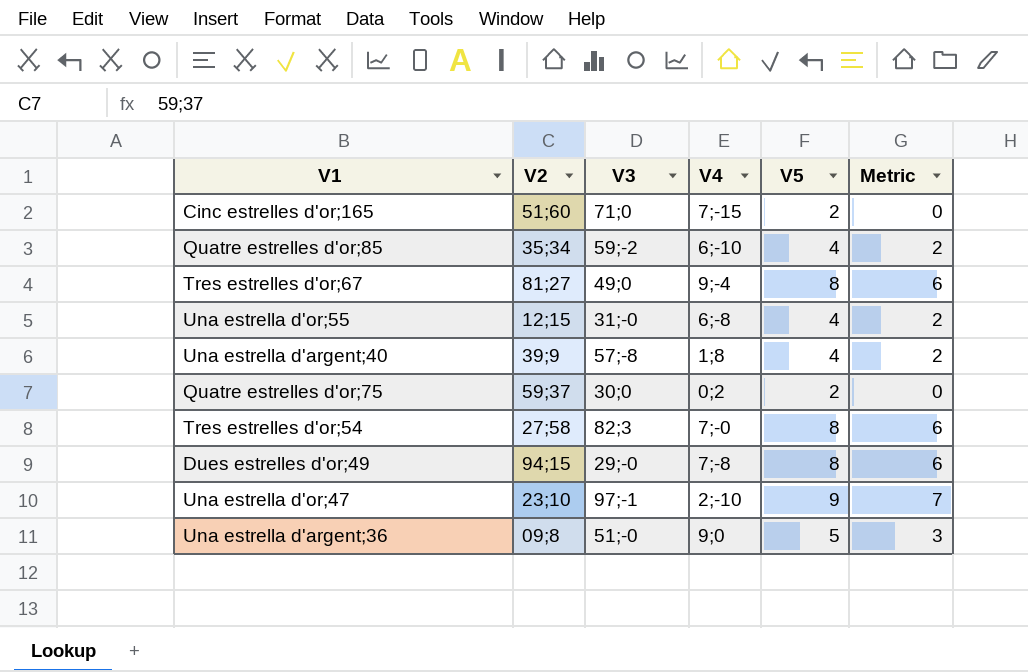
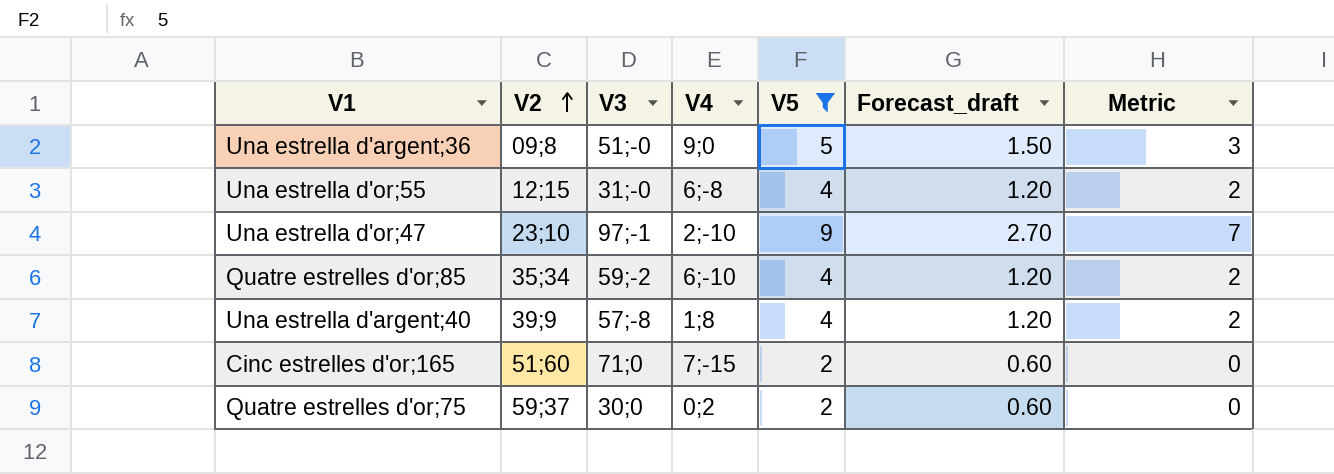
filter: none -> V5 != 8
row order: none -> V2 ascending
column Forecast_draft | formula: none -> [V5] * 0.3

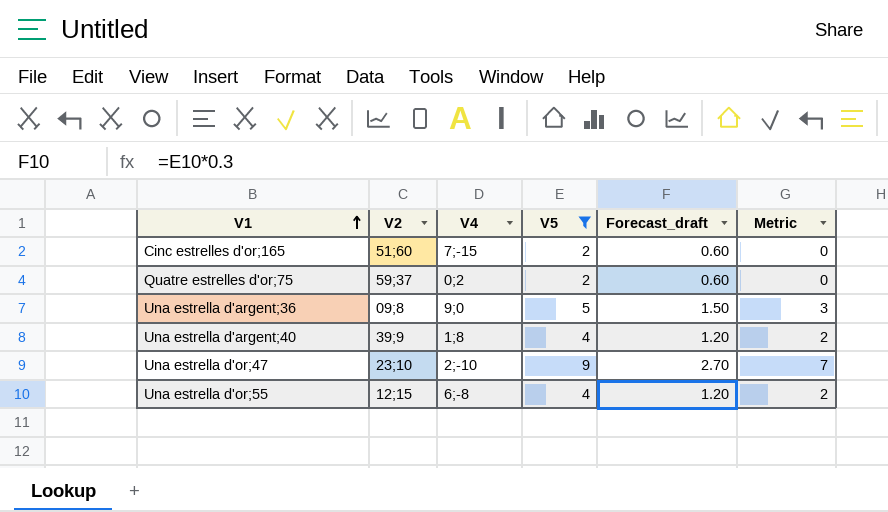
row order: V2 ascending -> V1 ascending
column V3 | position: 3 -> none
row Quatre estrelles d'or;85: 35;34 | 59;-2 | 6;-10 | 4 | 1.20 | 2 -> none

